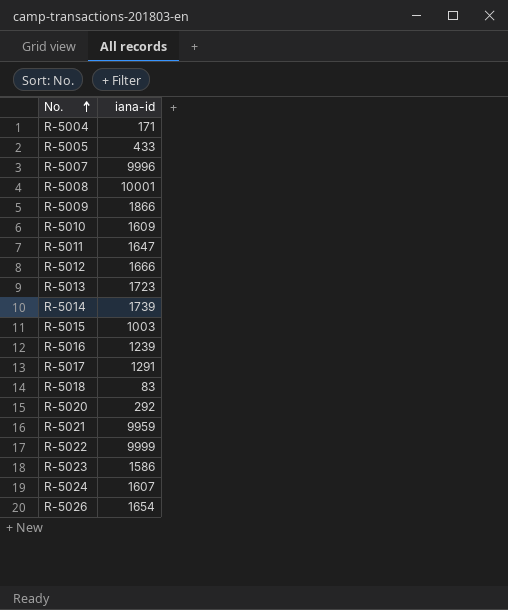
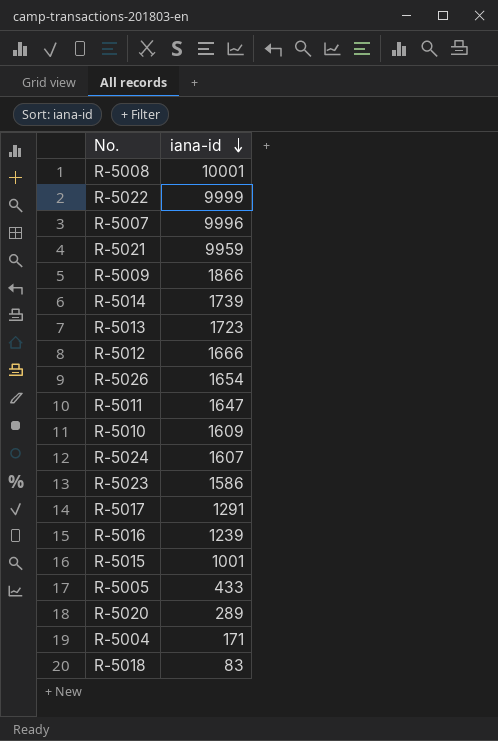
row order: No. ascending -> iana-id descending
R-5015 | iana-id: 1003 -> 1001
R-5020 | iana-id: 292 -> 289

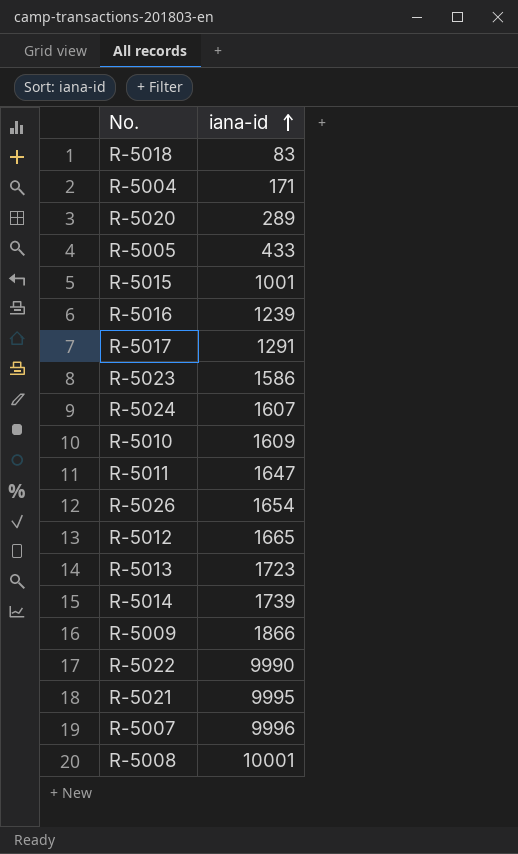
row order: iana-id descending -> iana-id ascending
R-5012 | iana-id: 1666 -> 1665
R-5022 | iana-id: 9999 -> 9990
R-5021 | iana-id: 9959 -> 9995

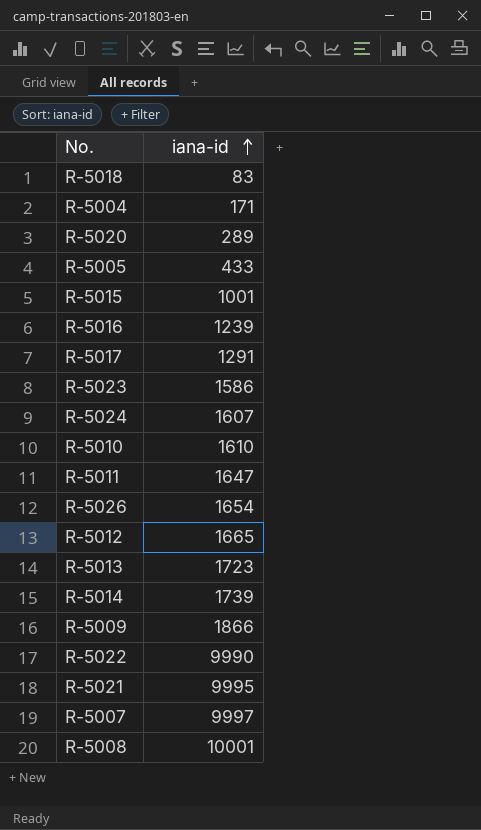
R-5010 | iana-id: 1609 -> 1610
R-5007 | iana-id: 9996 -> 9997

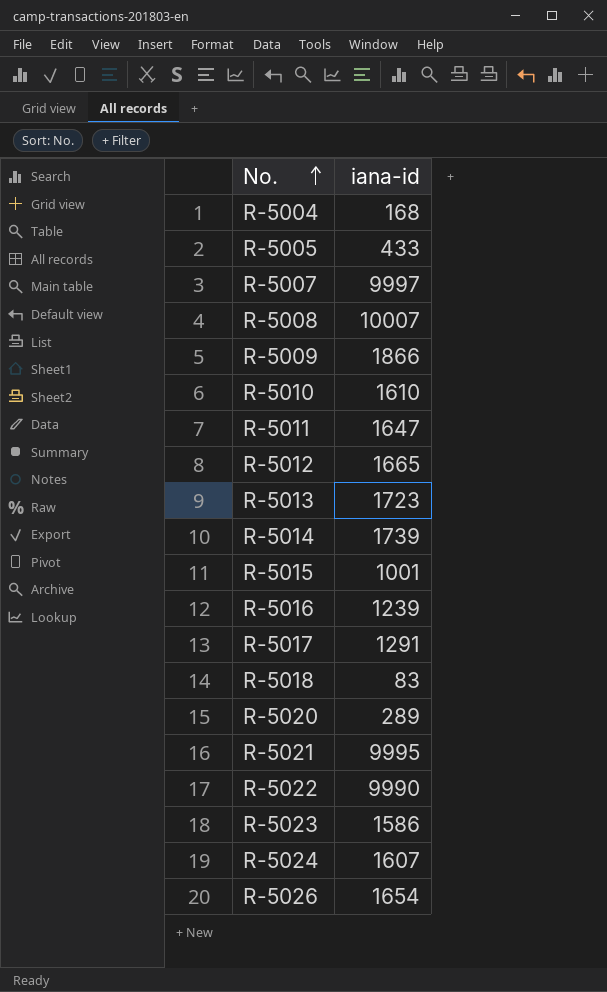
row order: iana-id ascending -> No. ascending
R-5004 | iana-id: 171 -> 168
R-5008 | iana-id: 10001 -> 10007

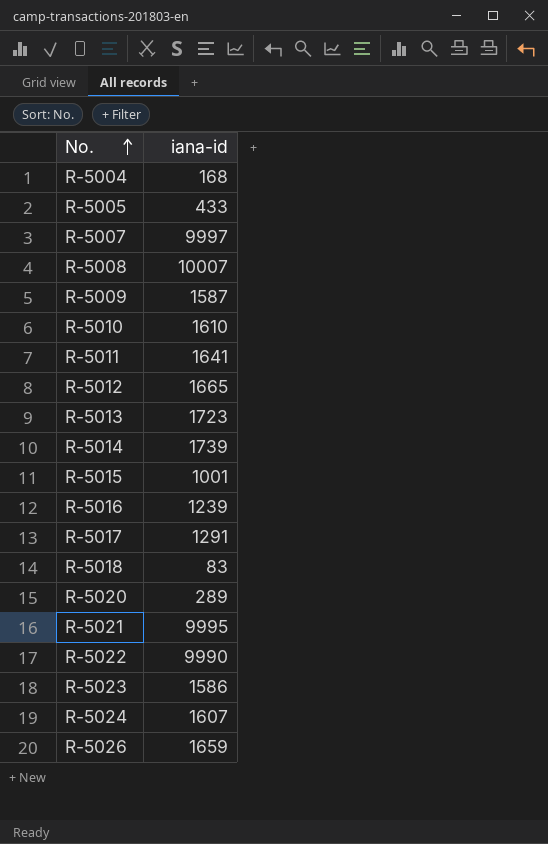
R-5009 | iana-id: 1866 -> 1587
R-5011 | iana-id: 1647 -> 1641
R-5026 | iana-id: 1654 -> 1659

